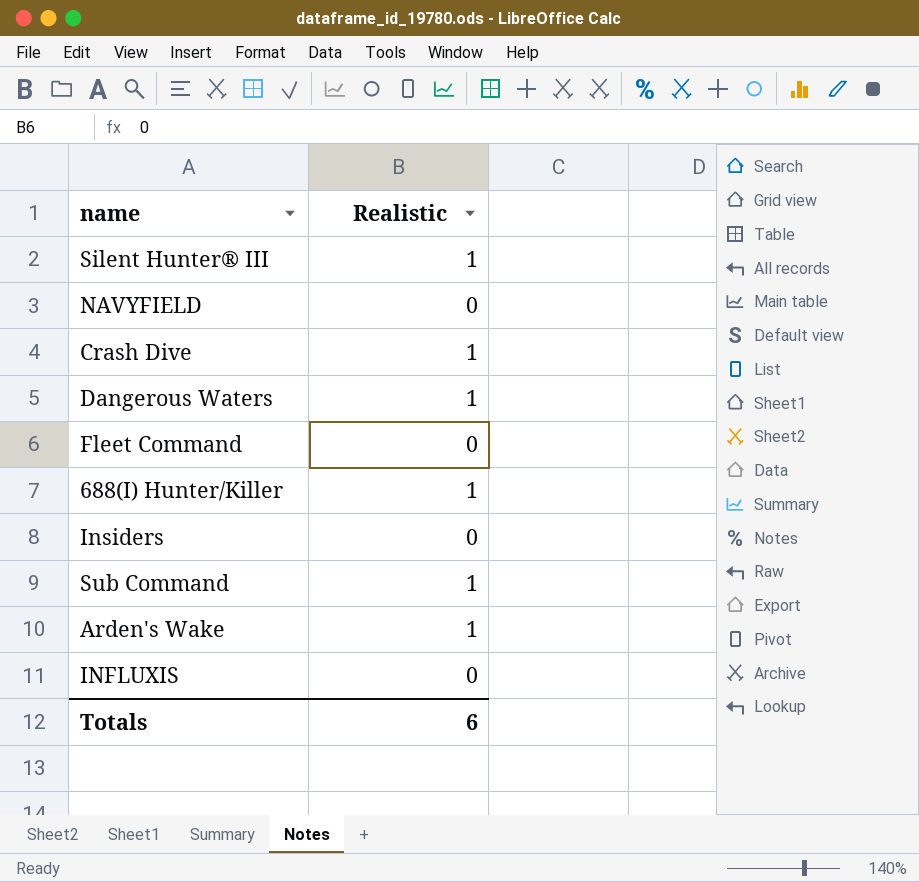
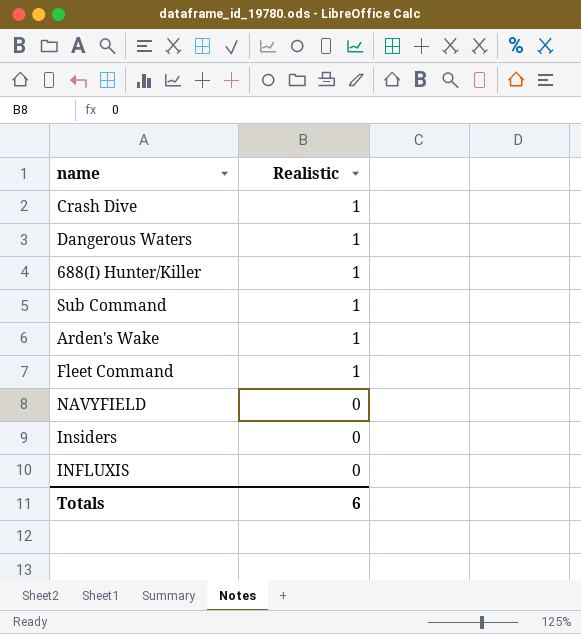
row order: none -> Realistic descending
row Silent Hunter® III: 1 -> none
Fleet Command | Realistic: 0 -> 1

